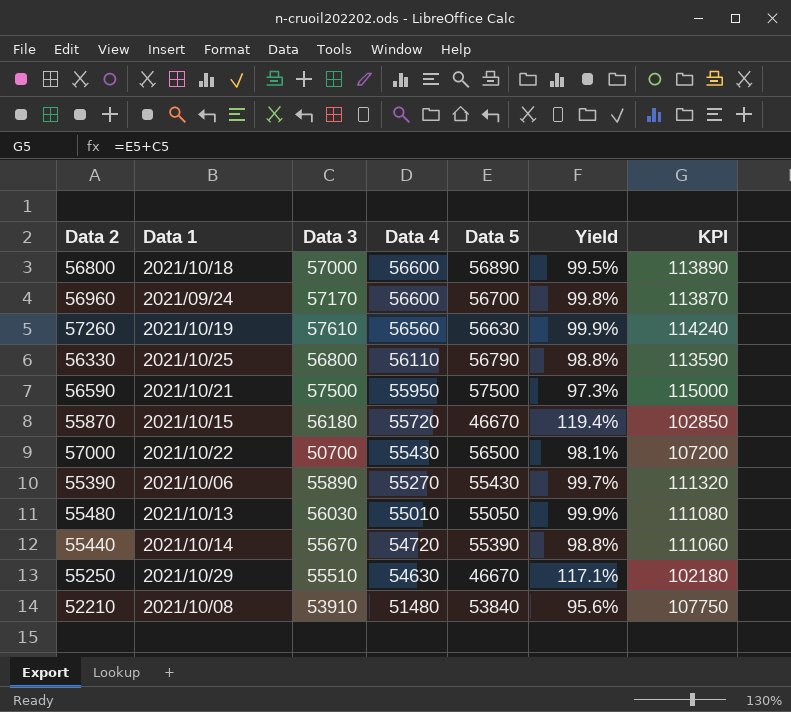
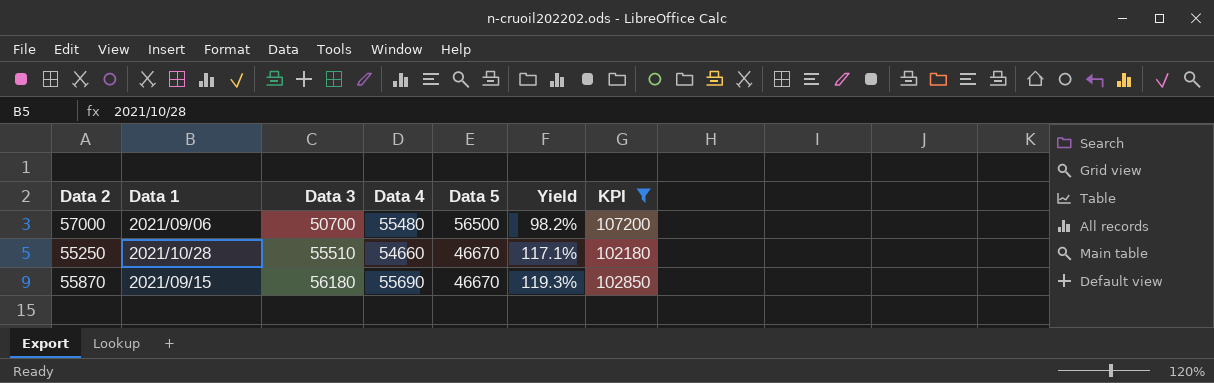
filter: none -> KPI <= 107200
row order: Data 4 descending -> Data 3 ascending
57000 | Data 1: 2021/10/22 -> 2021/09/06
57000 | Data 4: 55430 -> 55480
57000 | Yield: 98.1% -> 98.2%
55250 | Data 1: 2021/10/29 -> 2021/10/28
55250 | Data 4: 54630 -> 54660
55870 | Data 1: 2021/10/15 -> 2021/09/15
55870 | Data 4: 55720 -> 55690
55870 | Yield: 119.4% -> 119.3%

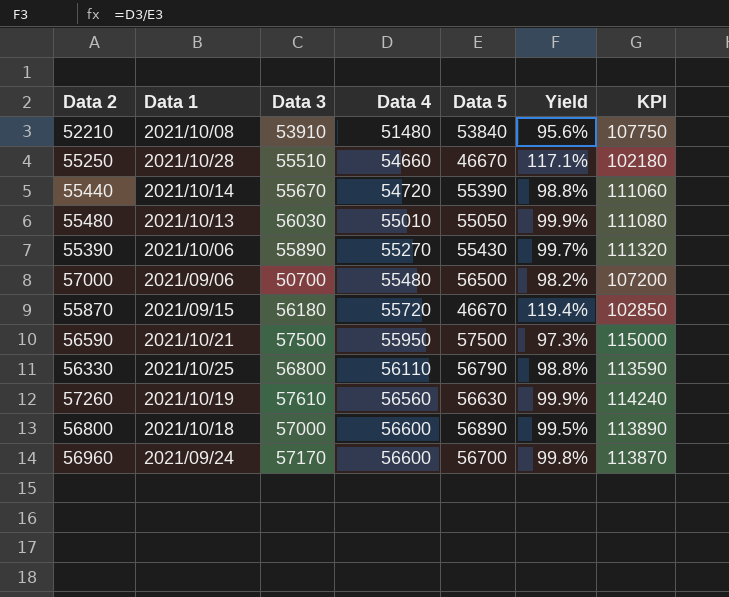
filter: KPI <= 107200 -> none
row order: Data 3 ascending -> Data 4 ascending
55870 | Data 4: 55690 -> 55720
55870 | Yield: 119.3% -> 119.4%

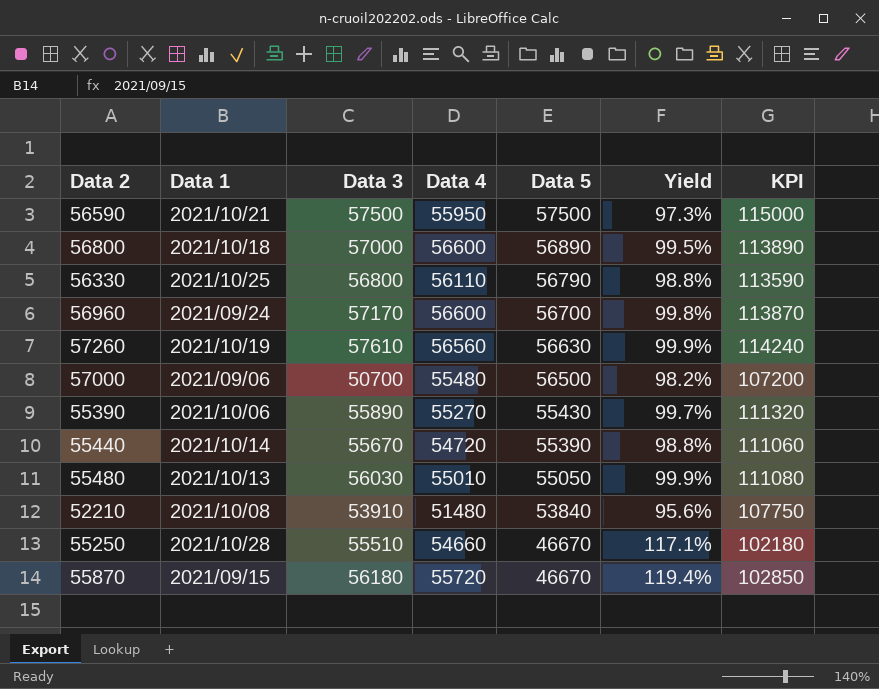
row order: Data 4 ascending -> Data 5 descending

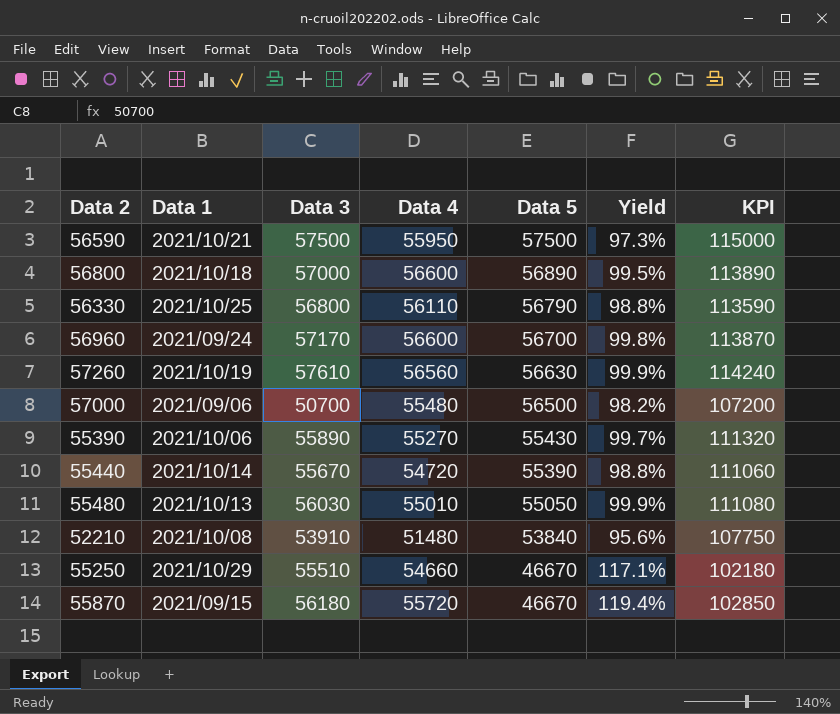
55250 | Data 1: 2021/10/28 -> 2021/10/29

